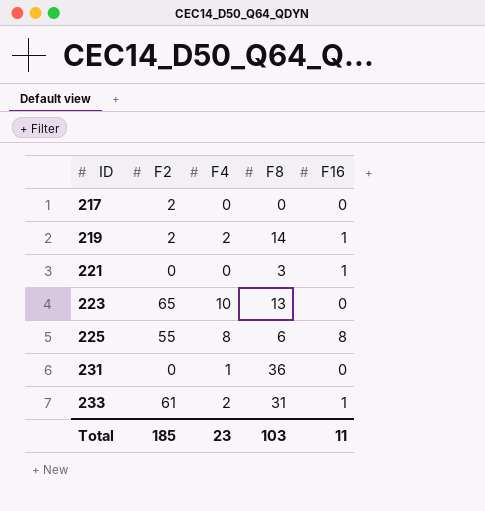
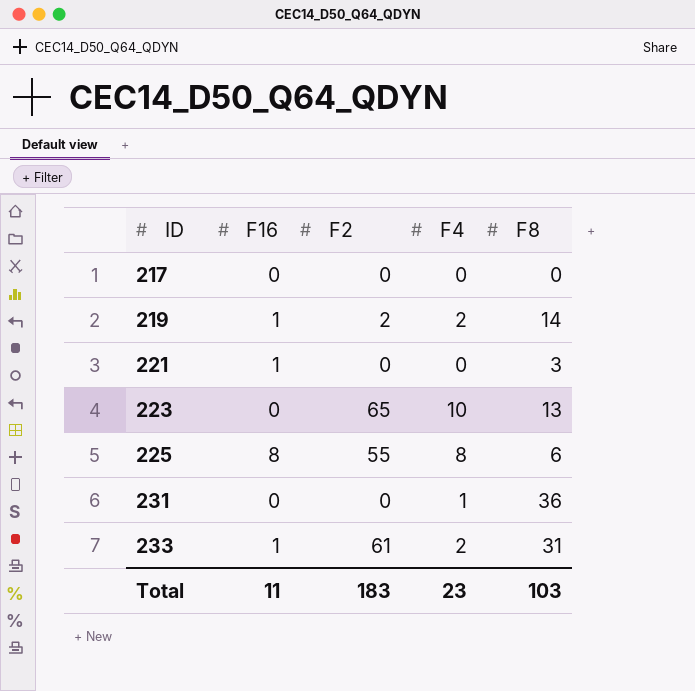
column F16 | position: 5 -> 2
217 | F2: 2 -> 0
Total | F2: 185 -> 183

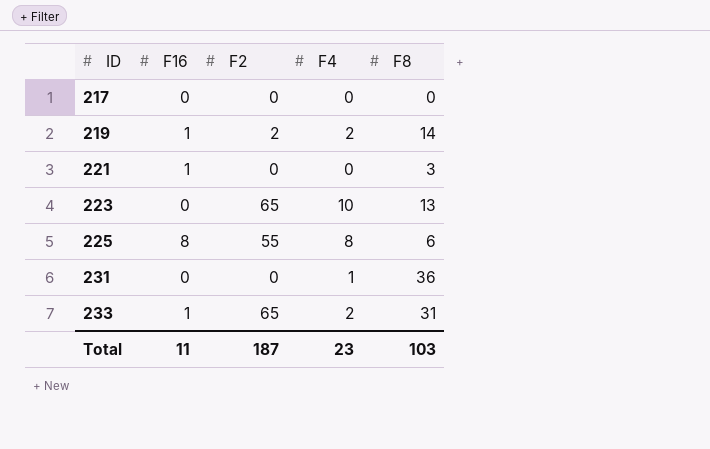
233 | F2: 61 -> 65
Total | F2: 183 -> 187

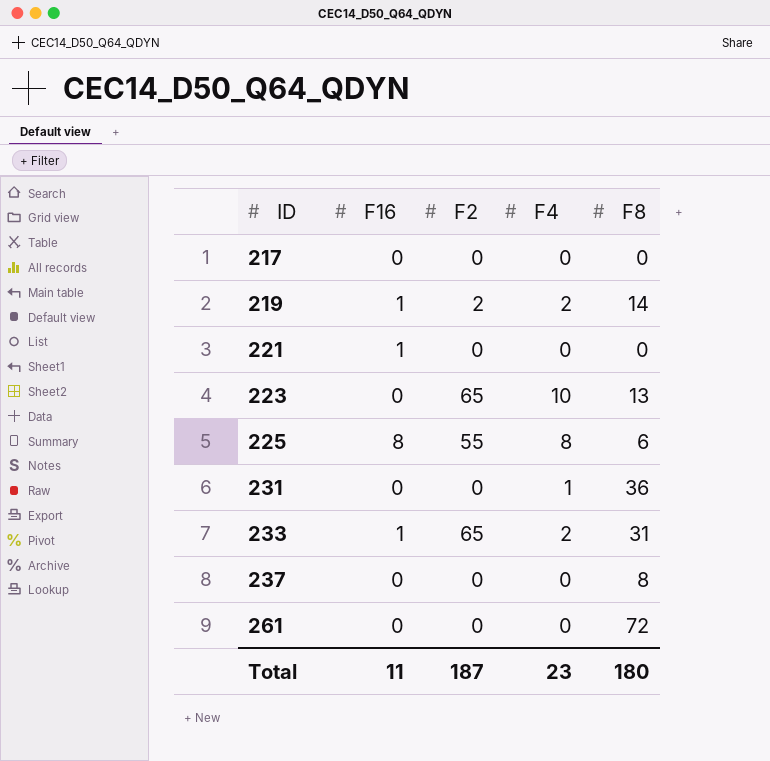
221 | F8: 3 -> 0
row 237: none -> 0 | 0 | 0 | 8
row 261: none -> 0 | 0 | 0 | 72
Total | F8: 103 -> 180

